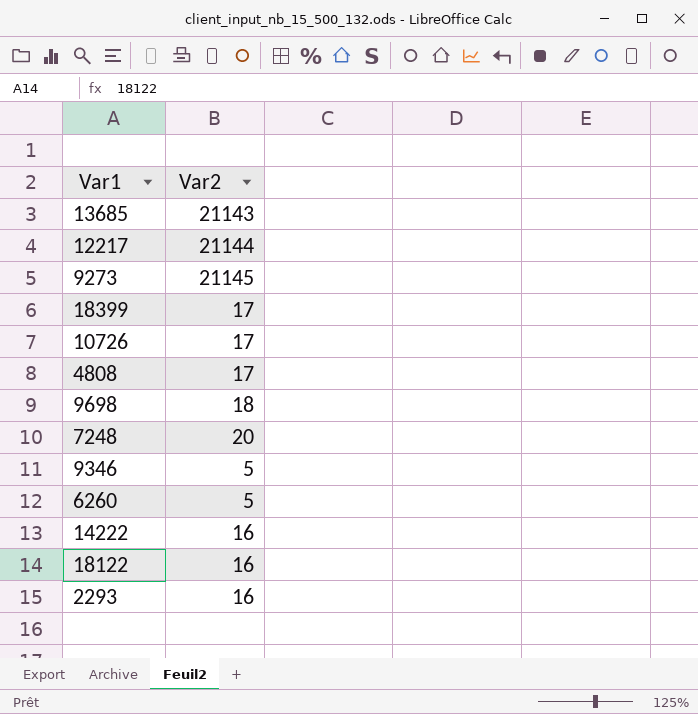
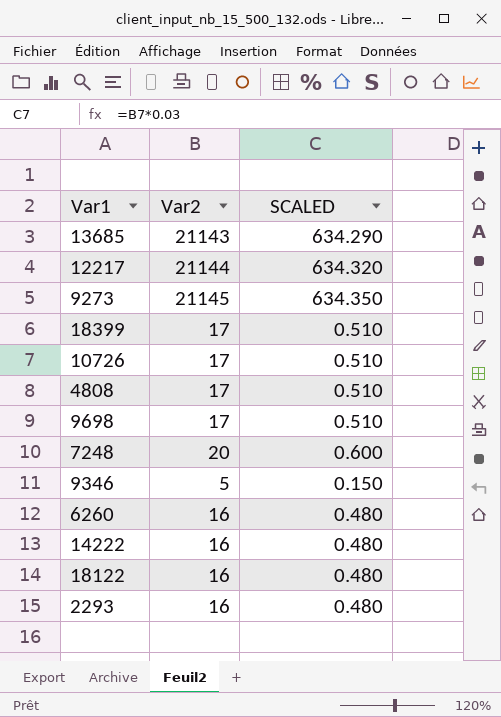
column SCALED | formula: none -> [Var2] * 0.03
9698 | Var2: 18 -> 17
6260 | Var2: 5 -> 16

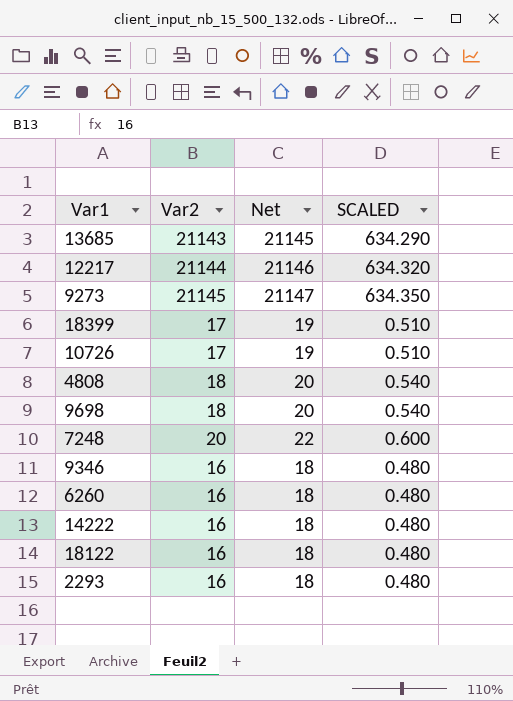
column Net | formula: none -> [Var2] + 2
4808 | Var2: 17 -> 18
4808 | SCALED: 0.510 -> 0.540
9698 | Var2: 17 -> 18
9698 | SCALED: 0.510 -> 0.540
9346 | Var2: 5 -> 16
9346 | SCALED: 0.150 -> 0.480

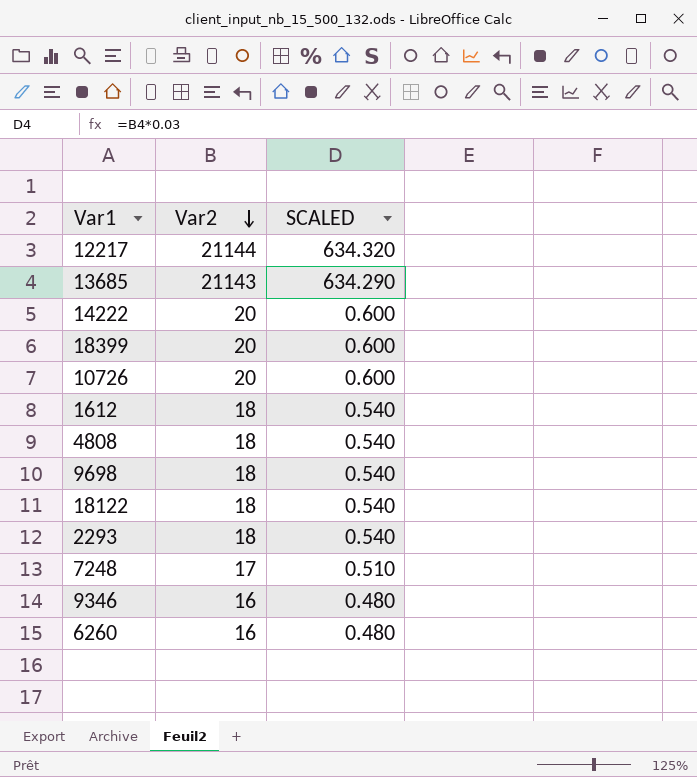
row order: none -> Var2 descending
column Net | formula: [Var2] + 2 -> none
row 9273: 21145 | 21147 | 634.350 -> none
14222 | Var2: 16 -> 20
14222 | SCALED: 0.480 -> 0.600
18399 | Var2: 17 -> 20
18399 | SCALED: 0.510 -> 0.600
10726 | Var2: 17 -> 20
10726 | SCALED: 0.510 -> 0.600
row 1612: none -> 18 | 0.540
18122 | Var2: 16 -> 18
18122 | SCALED: 0.480 -> 0.540
2293 | Var2: 16 -> 18
2293 | SCALED: 0.480 -> 0.540
7248 | Var2: 20 -> 17
7248 | SCALED: 0.600 -> 0.510

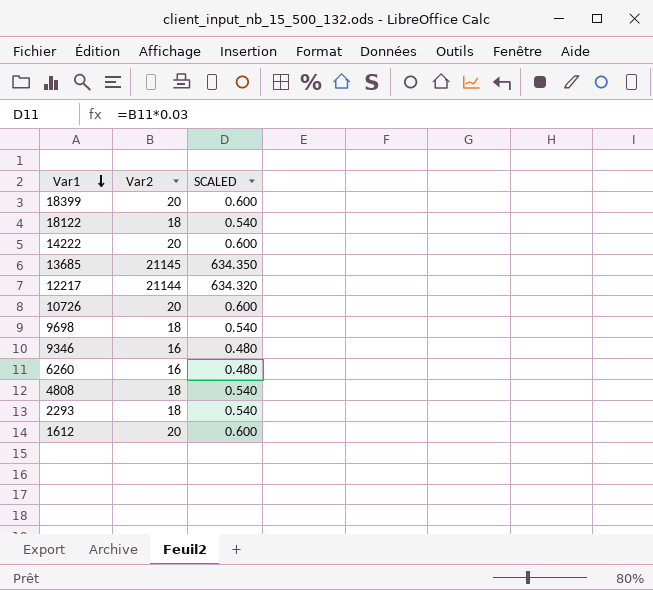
row order: Var2 descending -> Var1 descending
row 7248: 17 | 0.510 -> none
13685 | Var2: 21143 -> 21145
13685 | SCALED: 634.290 -> 634.350
1612 | Var2: 18 -> 20
1612 | SCALED: 0.540 -> 0.600

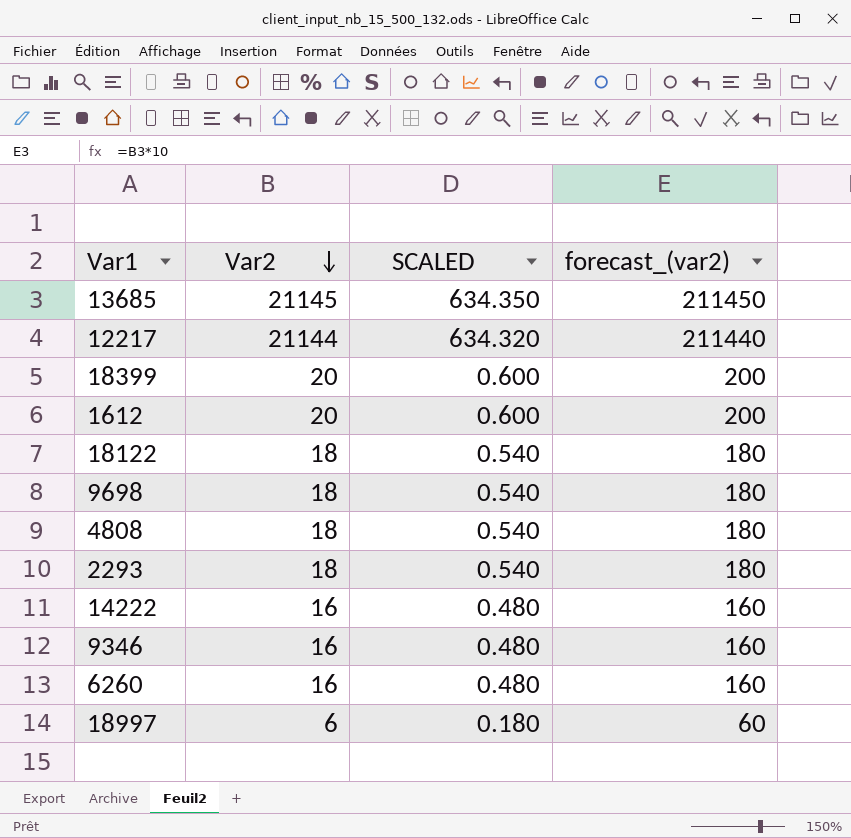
row order: Var1 descending -> Var2 descending
column forecast_(var2) | formula: none -> [Var2] * 10
row 10726: 20 | 0.600 -> none
14222 | Var2: 20 -> 16
14222 | SCALED: 0.600 -> 0.480
row 18997: none -> 6 | 0.180 | 60

